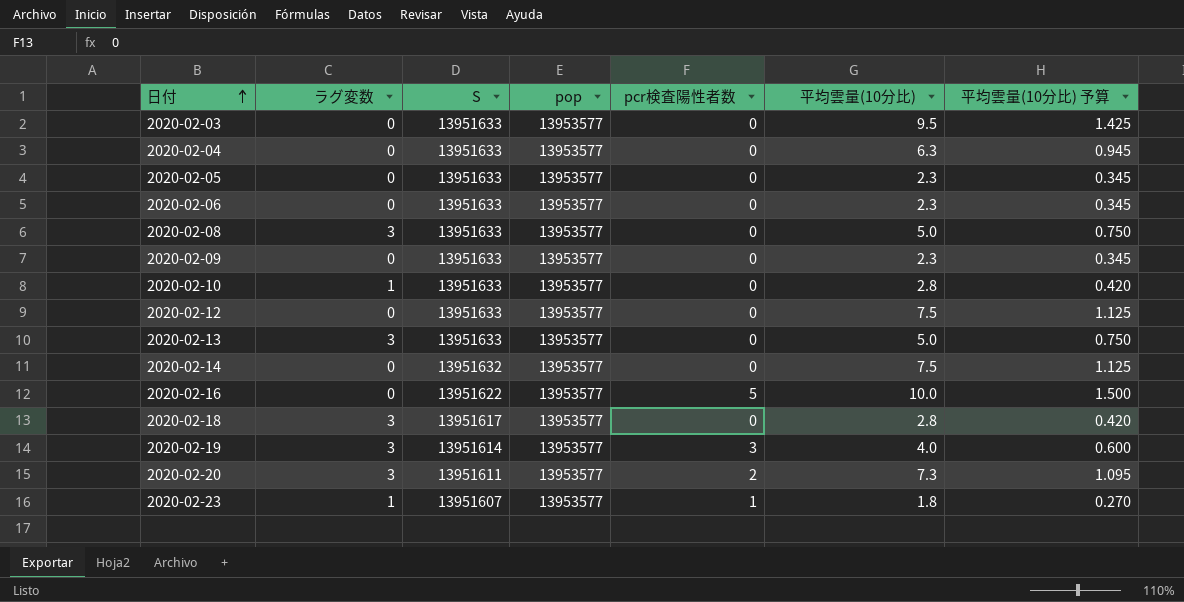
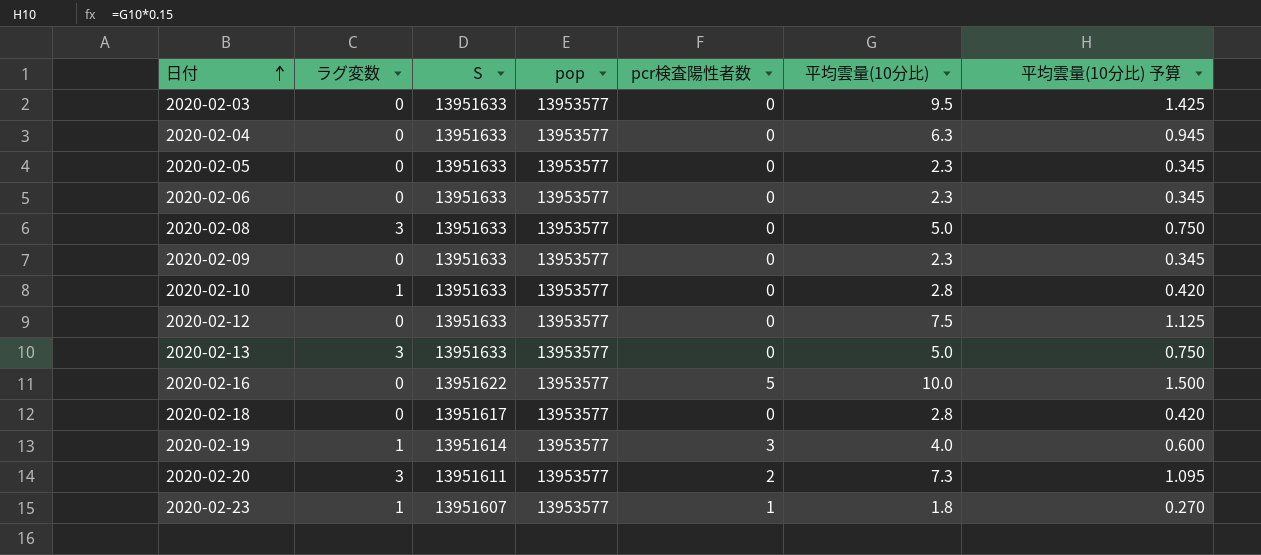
row 2020-02-14: 0 | 13951632 | 13953577 | 0 | 7.5 | 1.125 -> none
2020-02-18 | ラグ変数: 3 -> 0
2020-02-19 | ラグ変数: 3 -> 1

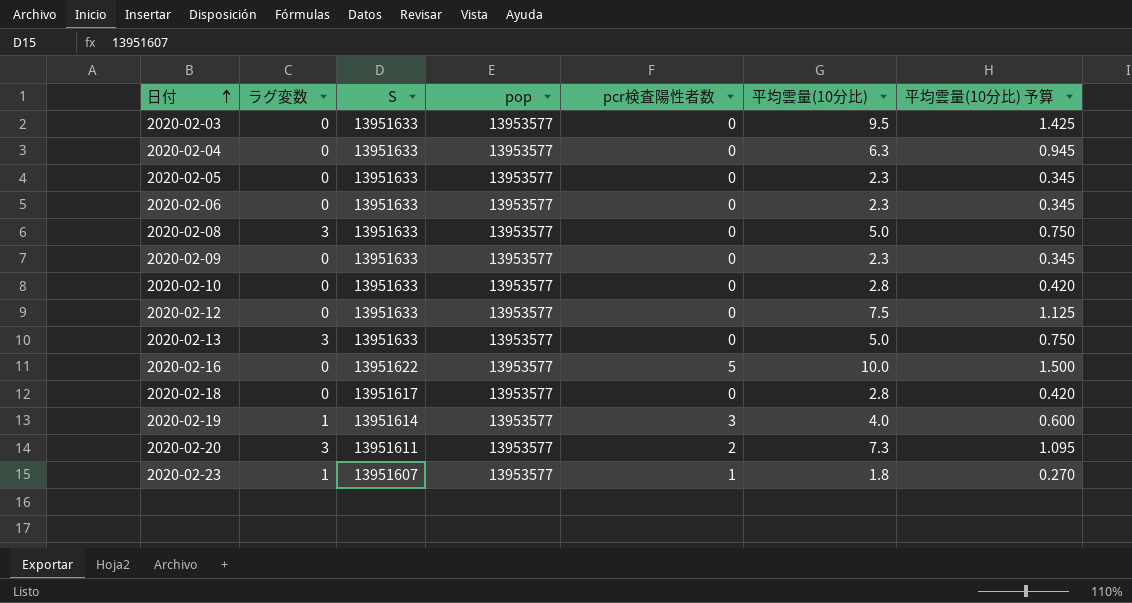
2020-02-10 | ラグ変数: 1 -> 0

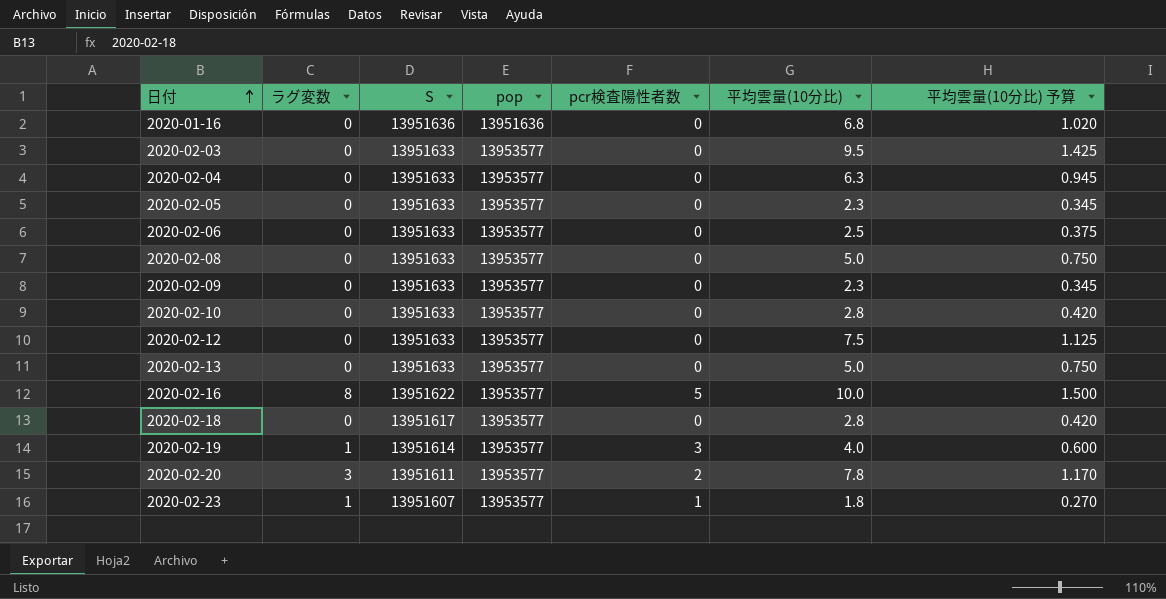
row 2020-01-16: none -> 0 | 13951636 | 13951636 | 0 | 6.8 | 1.020
2020-02-06 | 平均雲量(10分比): 2.3 -> 2.5
2020-02-06 | 平均雲量(10分比) 予算: 0.345 -> 0.375
2020-02-08 | ラグ変数: 3 -> 0
2020-02-13 | ラグ変数: 3 -> 0
2020-02-16 | ラグ変数: 0 -> 8
2020-02-20 | 平均雲量(10分比): 7.3 -> 7.8
2020-02-20 | 平均雲量(10分比) 予算: 1.095 -> 1.170

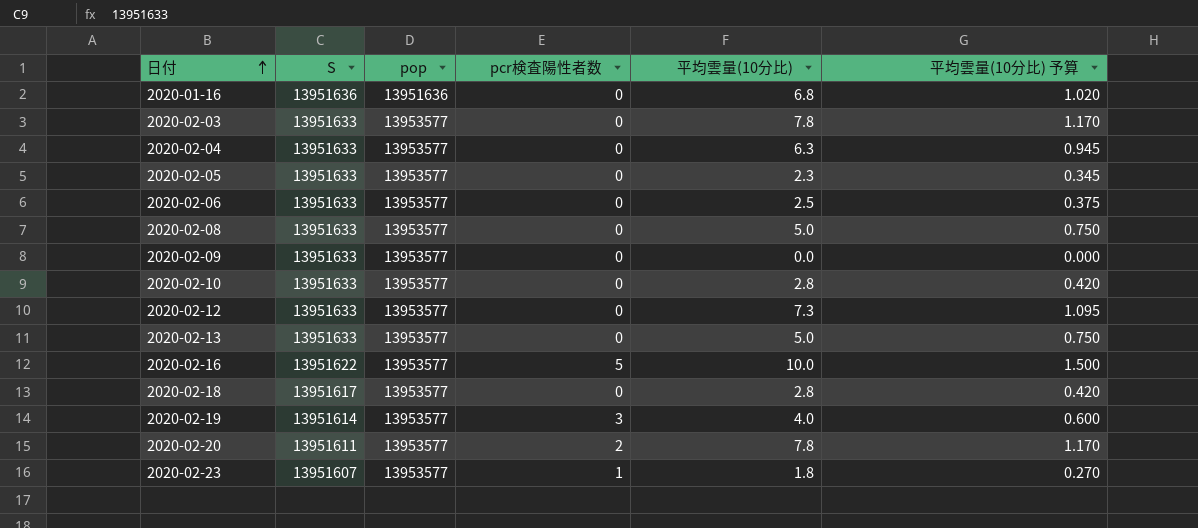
column ラグ変数 | position: 2 -> none
2020-02-03 | 平均雲量(10分比): 9.5 -> 7.8
2020-02-03 | 平均雲量(10分比) 予算: 1.425 -> 1.170
2020-02-09 | 平均雲量(10分比): 2.3 -> 0.0
2020-02-09 | 平均雲量(10分比) 予算: 0.345 -> 0.000
2020-02-12 | 平均雲量(10分比): 7.5 -> 7.3
2020-02-12 | 平均雲量(10分比) 予算: 1.125 -> 1.095

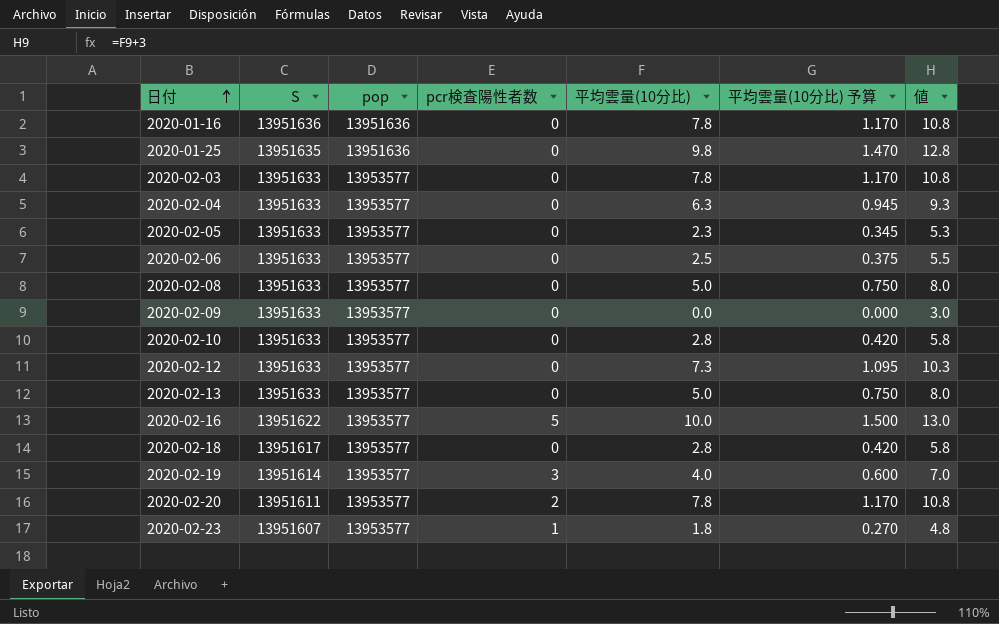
column 値 | formula: none -> [平均雲量(10分比)] + 3
2020-01-16 | 平均雲量(10分比): 6.8 -> 7.8
2020-01-16 | 平均雲量(10分比) 予算: 1.020 -> 1.170
row 2020-01-25: none -> 13951635 | 13951636 | 0 | 9.8 | 1.470 | 12.8

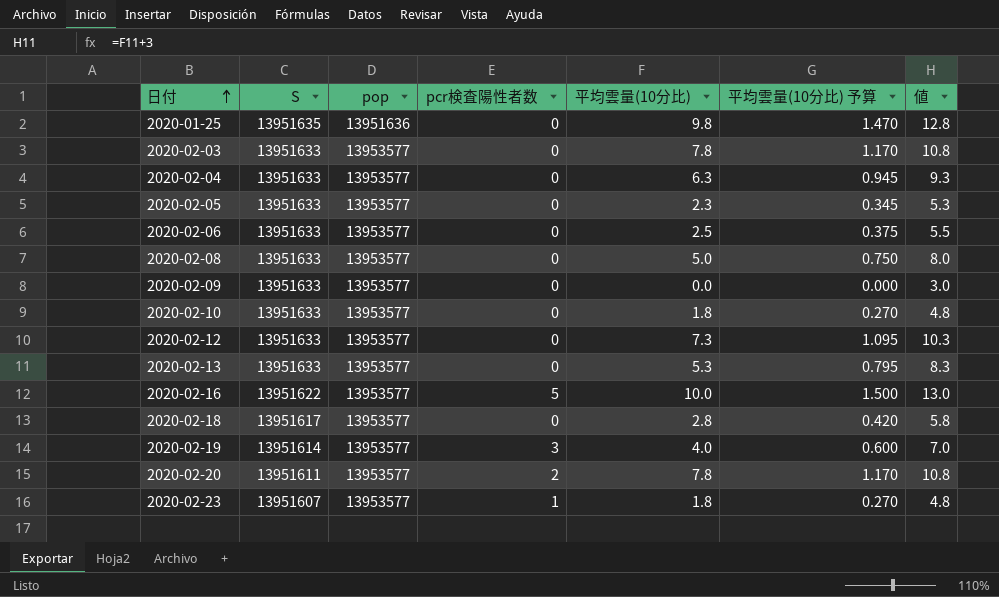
row 2020-01-16: 13951636 | 13951636 | 0 | 7.8 | 1.170 | 10.8 -> none
2020-02-10 | 平均雲量(10分比): 2.8 -> 1.8
2020-02-10 | 平均雲量(10分比) 予算: 0.420 -> 0.270
2020-02-10 | 値: 5.8 -> 4.8
2020-02-13 | 平均雲量(10分比): 5.0 -> 5.3
2020-02-13 | 平均雲量(10分比) 予算: 0.750 -> 0.795
2020-02-13 | 値: 8.0 -> 8.3

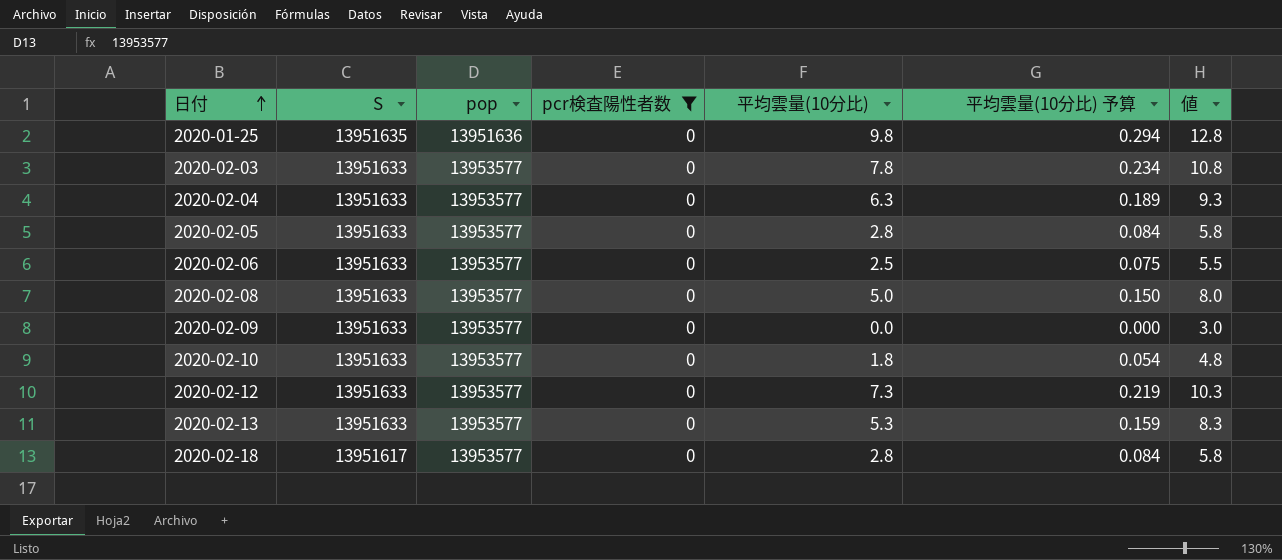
filter: none -> pcr検査陽性者数 = 0
column 平均雲量(10分比) 予算 | formula: [平均雲量(10分比)] * 0.15 -> [平均雲量(10分比)] * 0.03
2020-02-05 | 平均雲量(10分比): 2.3 -> 2.8
2020-02-05 | 値: 5.3 -> 5.8

